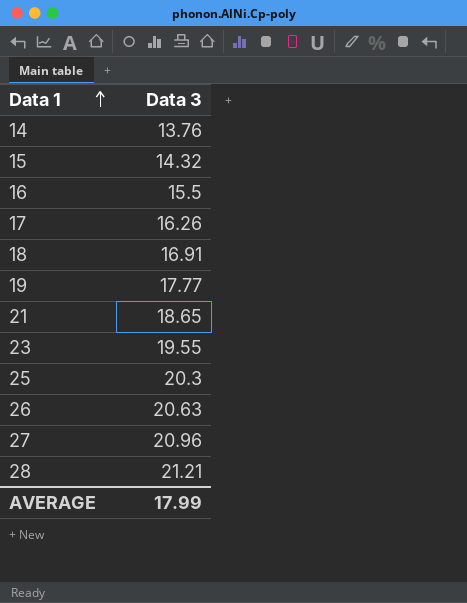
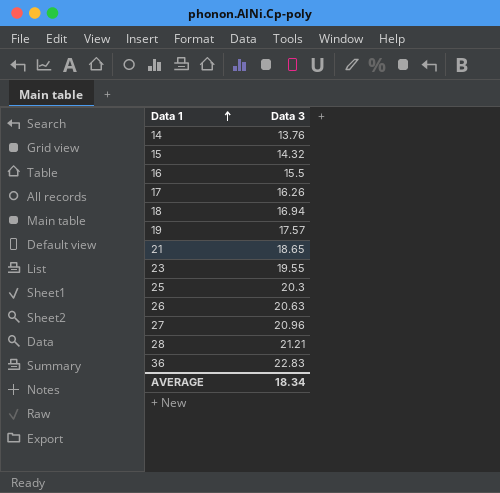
18 | Data 3: 16.91 -> 16.94
19 | Data 3: 17.77 -> 17.57
row 36: none -> 22.83
AVERAGE | Data 3: 17.99 -> 18.34

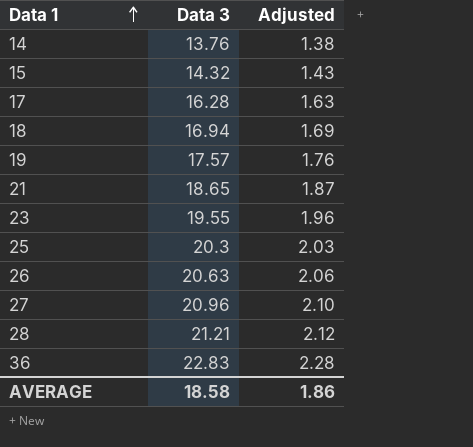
column Adjusted | formula: none -> [Data 3] * 0.1
row 16: 15.5 -> none
17 | Data 3: 16.26 -> 16.28
AVERAGE | Data 3: 18.34 -> 18.58

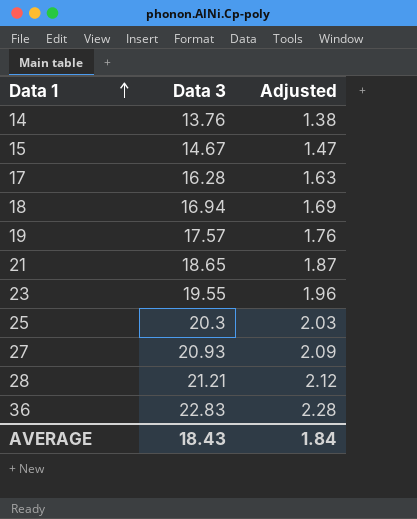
row 26: 20.63 | 2.06 -> none
15 | Data 3: 14.32 -> 14.67
15 | Adjusted: 1.43 -> 1.47
27 | Data 3: 20.96 -> 20.93
27 | Adjusted: 2.10 -> 2.09
AVERAGE | Data 3: 18.58 -> 18.43
AVERAGE | Adjusted: 1.86 -> 1.84

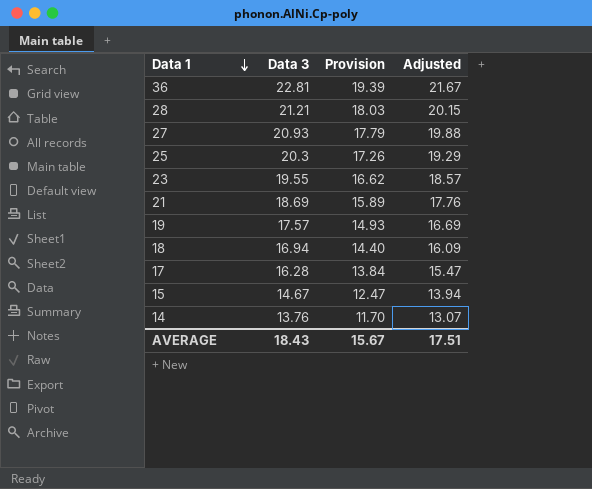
row order: Data 1 ascending -> Data 1 descending
column Provision | formula: none -> [Data 3] * 0.85
column Adjusted | formula: [Data 3] * 0.1 -> [Data 3] * 0.95
36 | Data 3: 22.83 -> 22.81
21 | Data 3: 18.65 -> 18.69
AVERAGE | Adjusted: 1.84 -> 17.51

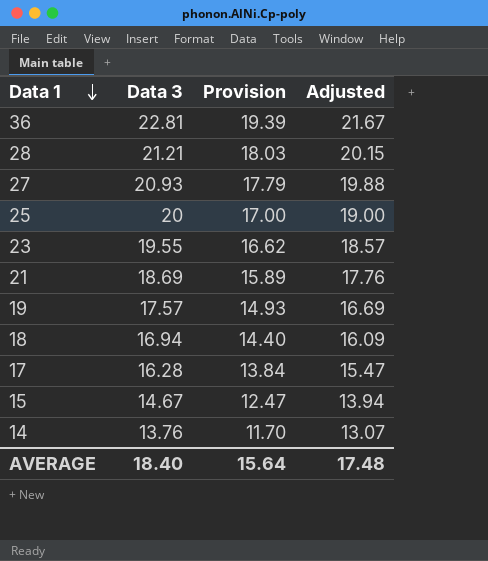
25 | Data 3: 20.3 -> 20
25 | Provision: 17.26 -> 17.00
25 | Adjusted: 19.29 -> 19.00
AVERAGE | Data 3: 18.43 -> 18.40
AVERAGE | Provision: 15.67 -> 15.64
AVERAGE | Adjusted: 17.51 -> 17.48

